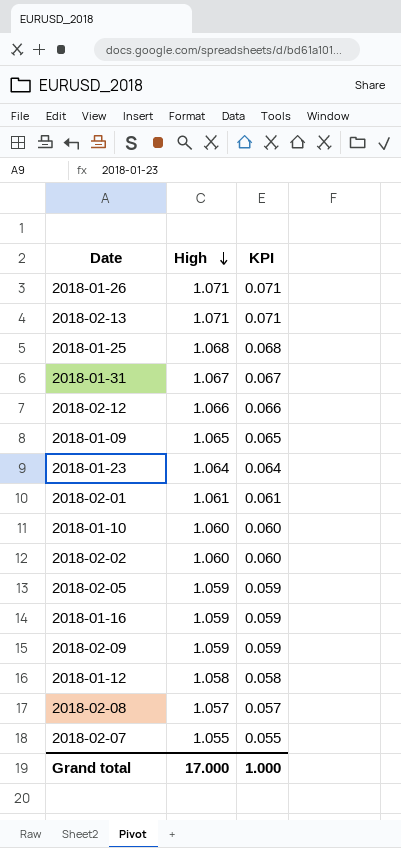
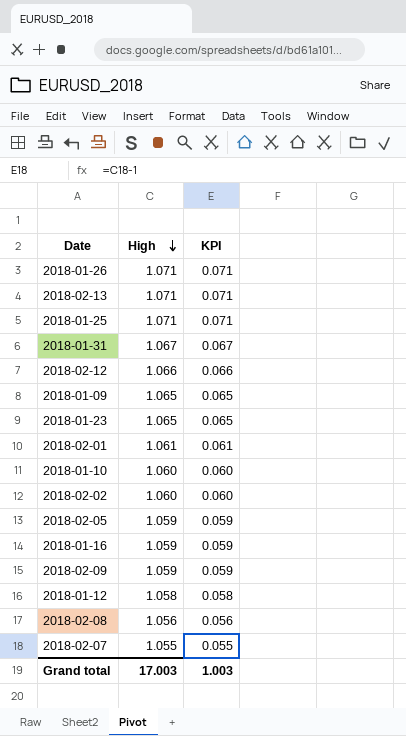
2018-01-25 | High: 1.068 -> 1.071
2018-01-25 | KPI: 0.068 -> 0.071
2018-01-23 | High: 1.064 -> 1.065
2018-01-23 | KPI: 0.064 -> 0.065
2018-02-08 | High: 1.057 -> 1.056
2018-02-08 | KPI: 0.057 -> 0.056
Grand total | High: 17.000 -> 17.003
Grand total | KPI: 1.000 -> 1.003

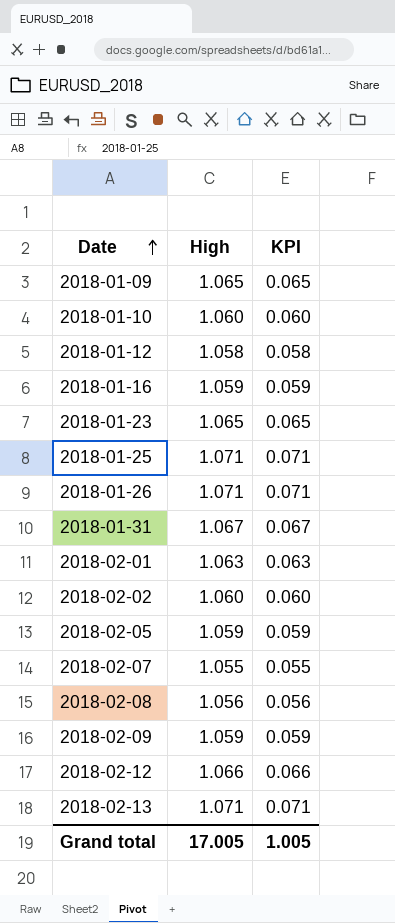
row order: High descending -> Date ascending
2018-02-01 | High: 1.061 -> 1.063
2018-02-01 | KPI: 0.061 -> 0.063
Grand total | High: 17.003 -> 17.005
Grand total | KPI: 1.003 -> 1.005

